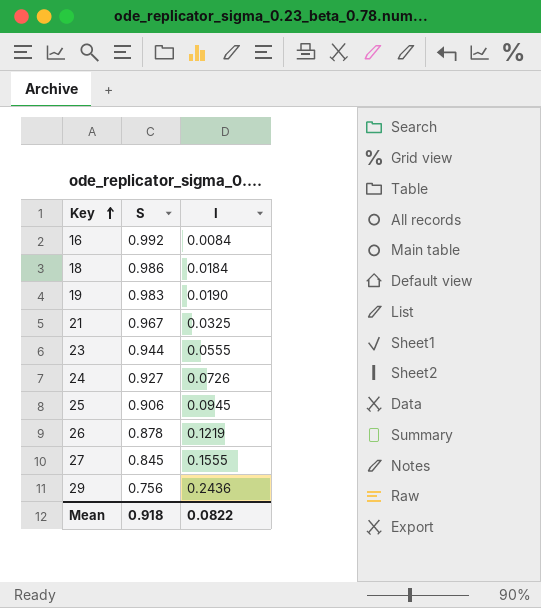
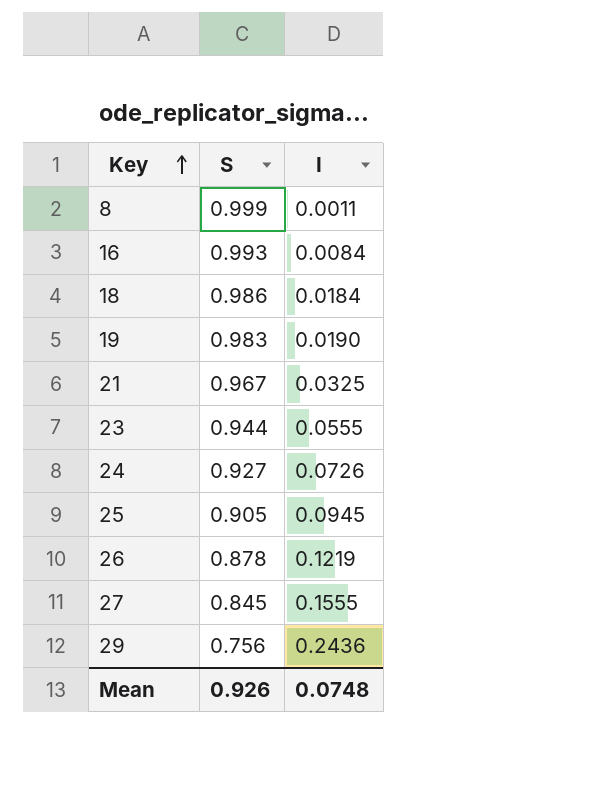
row 8: none -> 0.999 | 0.0011
16 | S: 0.992 -> 0.993
25 | S: 0.906 -> 0.905
Mean | S: 0.918 -> 0.926
Mean | I: 0.0822 -> 0.0748

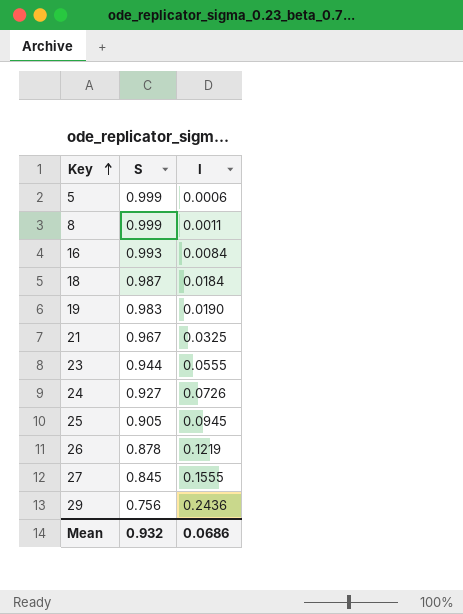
row 5: none -> 0.999 | 0.0006
18 | S: 0.986 -> 0.987
Mean | S: 0.926 -> 0.932
Mean | I: 0.0748 -> 0.0686

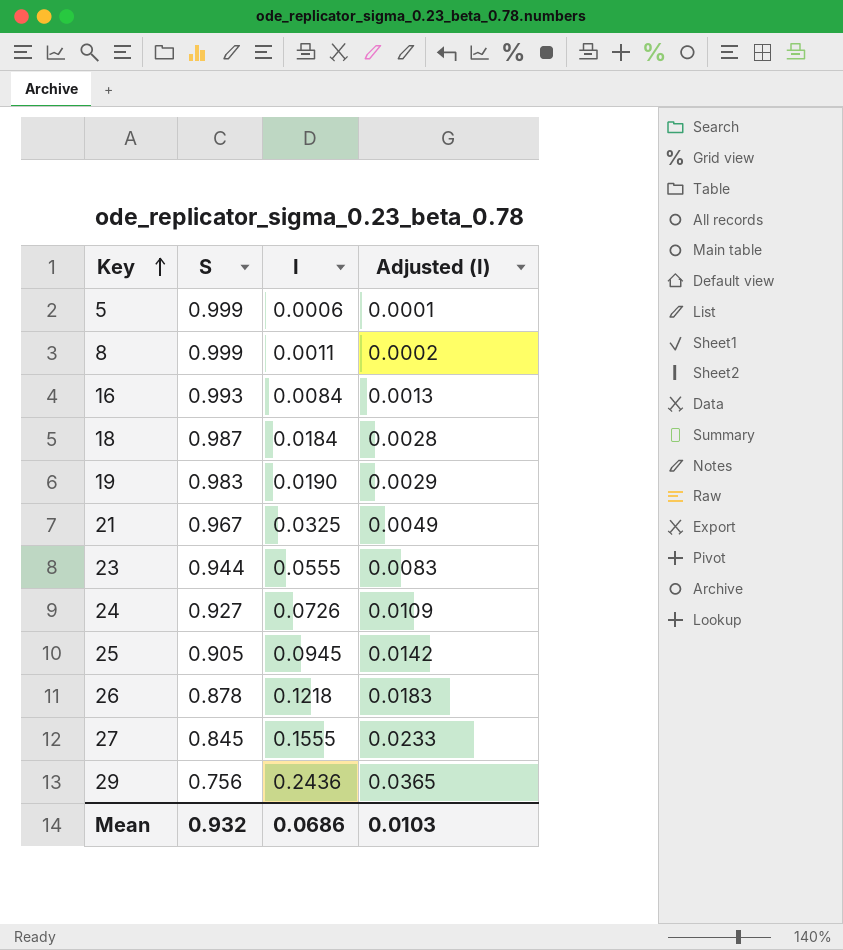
column Adjusted (I) | formula: none -> [I] * 0.15
26 | I: 0.1219 -> 0.1218

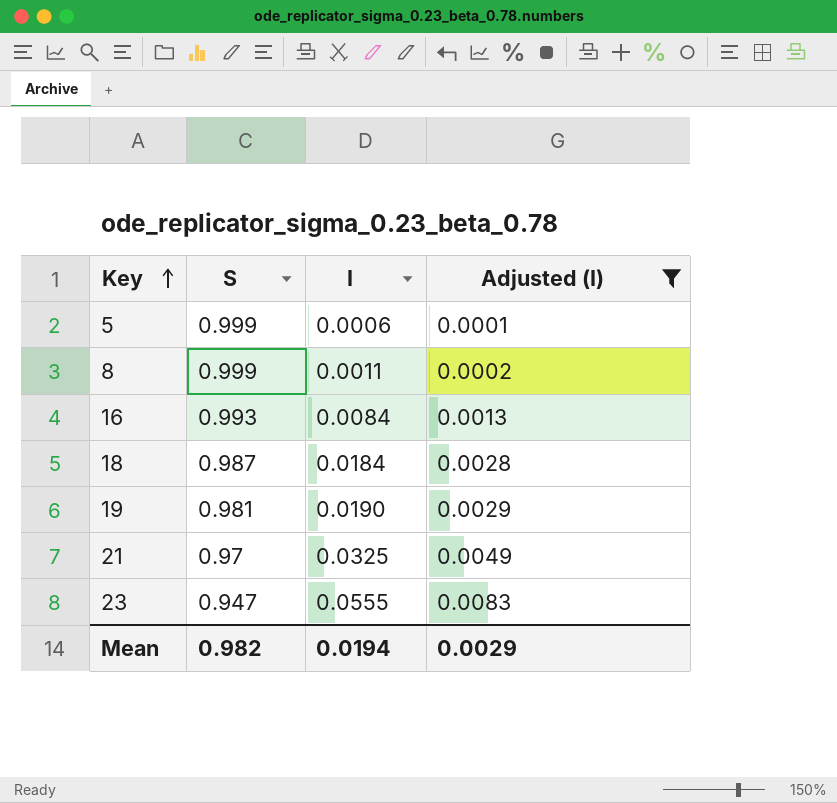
filter: none -> Adjusted (I) <= 0.0083
19 | S: 0.983 -> 0.981
21 | S: 0.967 -> 0.97
23 | S: 0.944 -> 0.947
Mean | S: 0.932 -> 0.982
Mean | I: 0.0686 -> 0.0194
Mean | Adjusted (I): 0.0103 -> 0.0029

